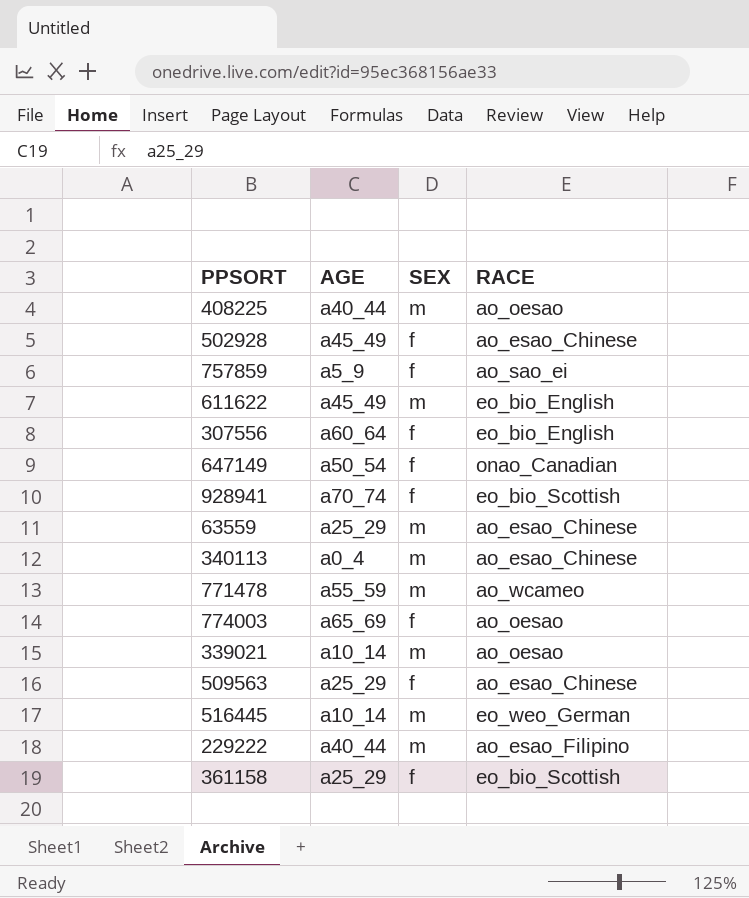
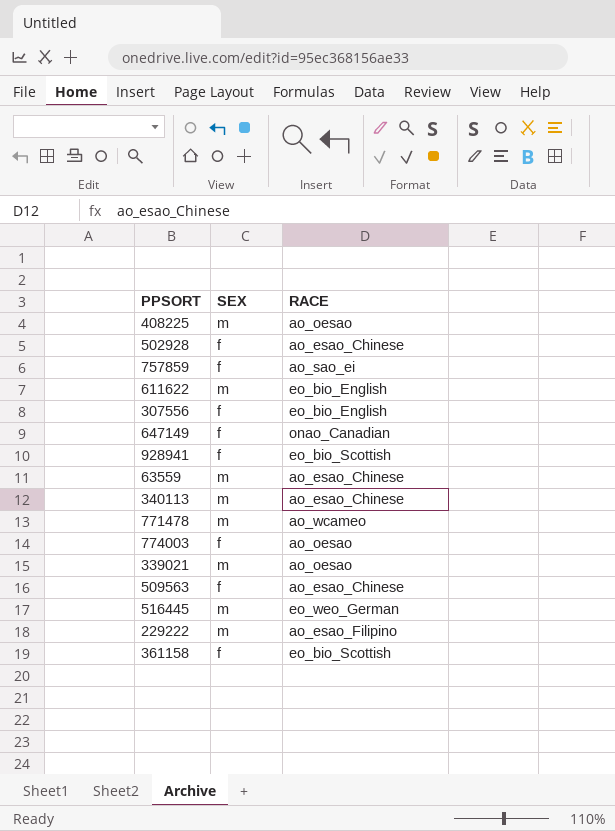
column AGE | position: 2 -> none

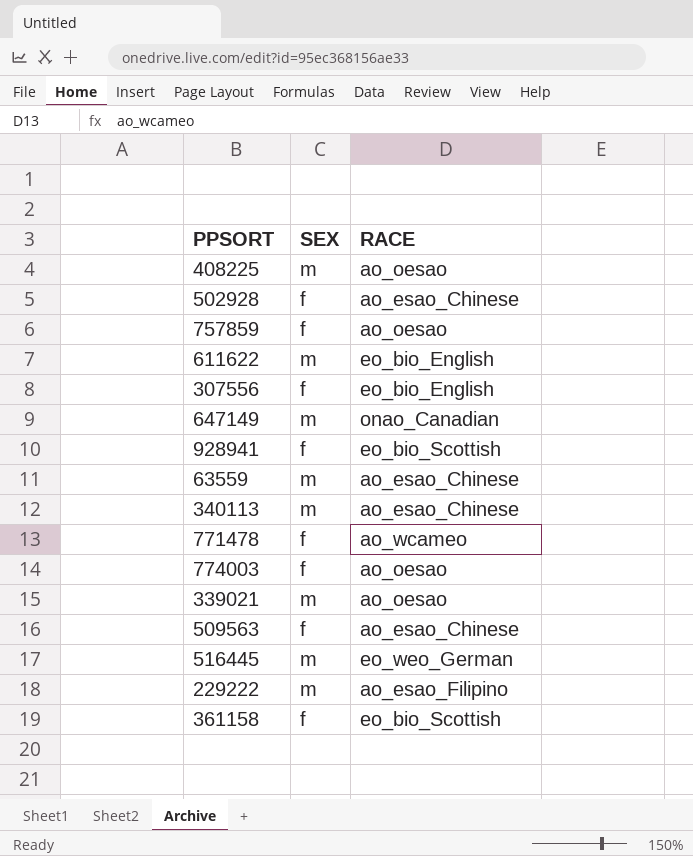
757859 | RACE: ao_sao_ei -> ao_oesao
647149 | SEX: f -> m
771478 | SEX: m -> f

